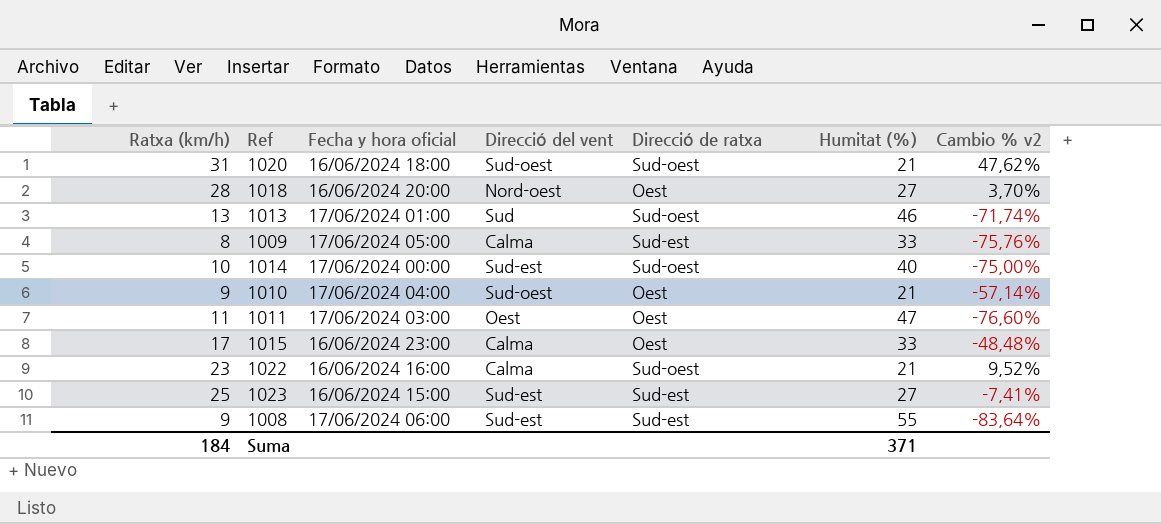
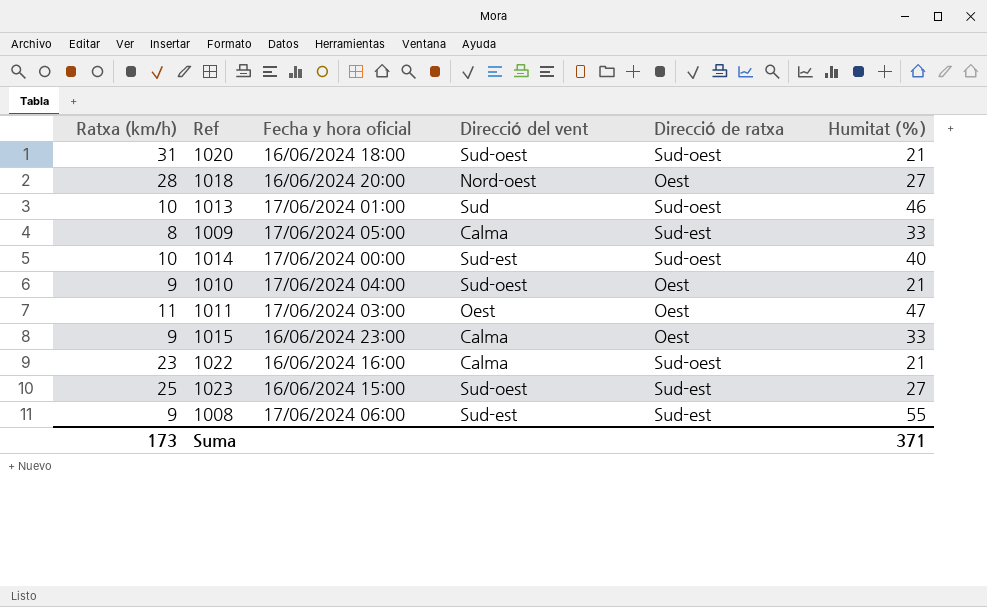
column Cambio % v2 | formula: ([Ratxa (km/h)] - [Humitat (%)]) / [Humitat (%)] -> none
1013 | Ratxa (km/h): 13 -> 10
1015 | Ratxa (km/h): 17 -> 9
1023 | Direcció del vent: Sud-est -> Sud-oest
Suma | Ratxa (km/h): 184 -> 173

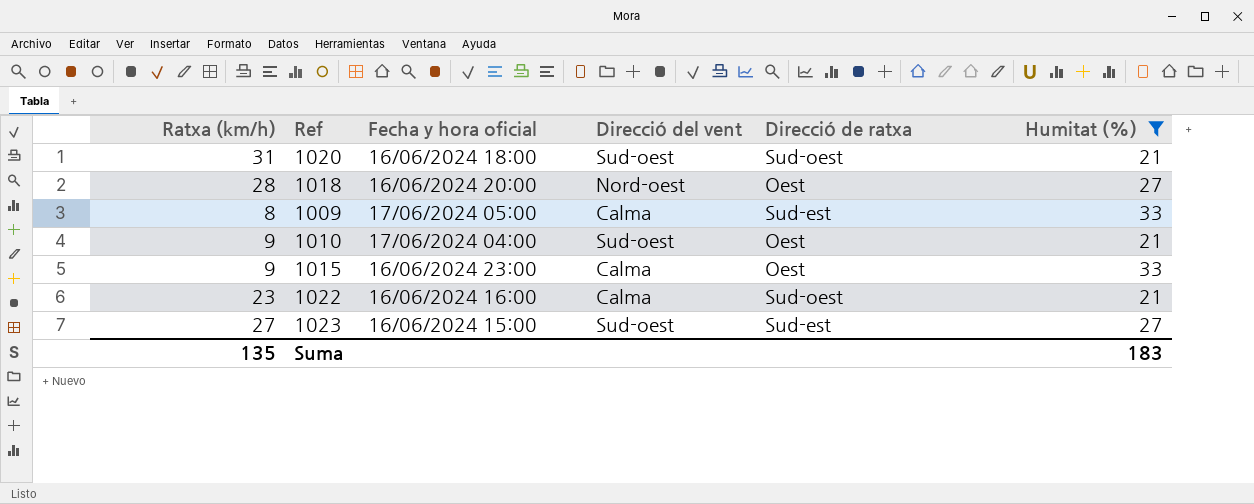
filter: none -> Humitat (%) <= 33
1023 | Ratxa (km/h): 25 -> 27
Suma | Ratxa (km/h): 173 -> 135
Suma | Humitat (%): 371 -> 183

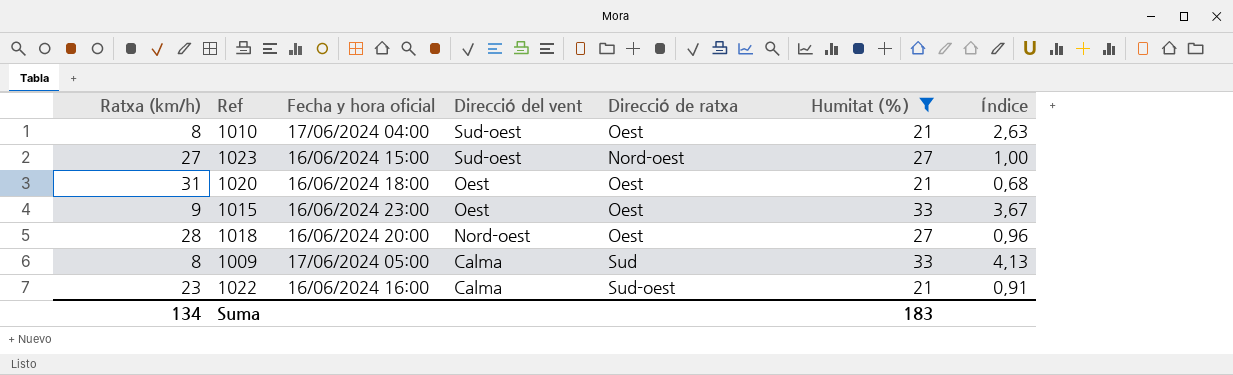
row order: none -> Direcció del vent descending
column Índice | formula: none -> [Humitat (%)] / [Ratxa (km/h)]
1010 | Ratxa (km/h): 9 -> 8
1023 | Direcció de ratxa: Sud-est -> Nord-oest
1020 | Direcció del vent: Sud-oest -> Oest
1020 | Direcció de ratxa: Sud-oest -> Oest
1015 | Direcció del vent: Calma -> Oest
1009 | Direcció de ratxa: Sud-est -> Sud
Suma | Ratxa (km/h): 135 -> 134

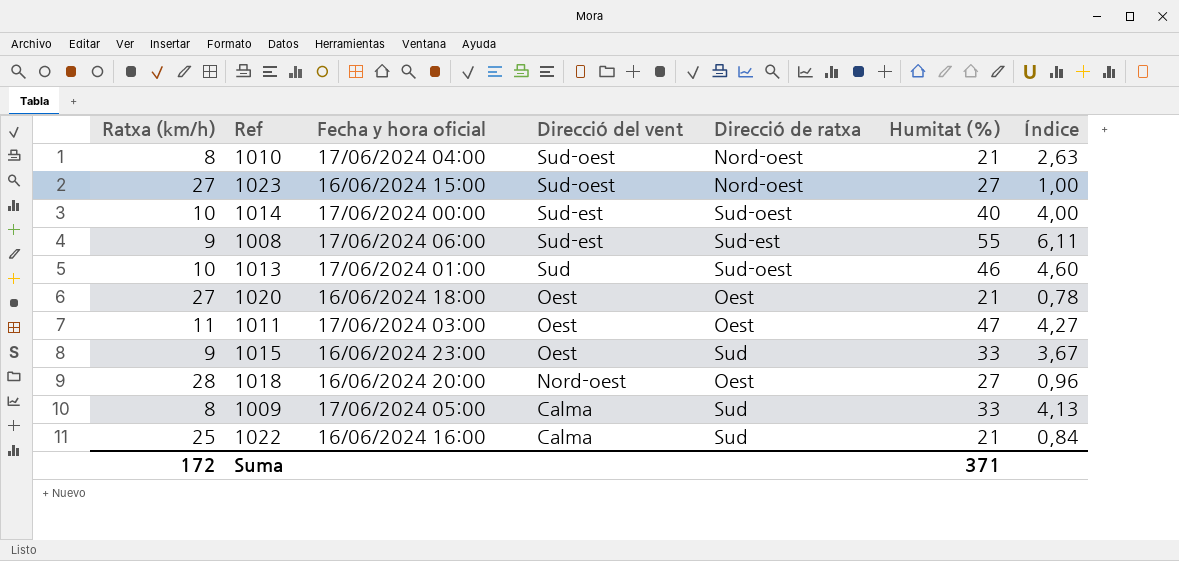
filter: Humitat (%) <= 33 -> none
1010 | Direcció de ratxa: Oest -> Nord-oest
1020 | Ratxa (km/h): 31 -> 27
1020 | Índice: 0,68 -> 0,78
1015 | Direcció de ratxa: Oest -> Sud
1022 | Ratxa (km/h): 23 -> 25
1022 | Direcció de ratxa: Sud-oest -> Sud
1022 | Índice: 0,91 -> 0,84
Suma | Ratxa (km/h): 134 -> 172
Suma | Humitat (%): 183 -> 371

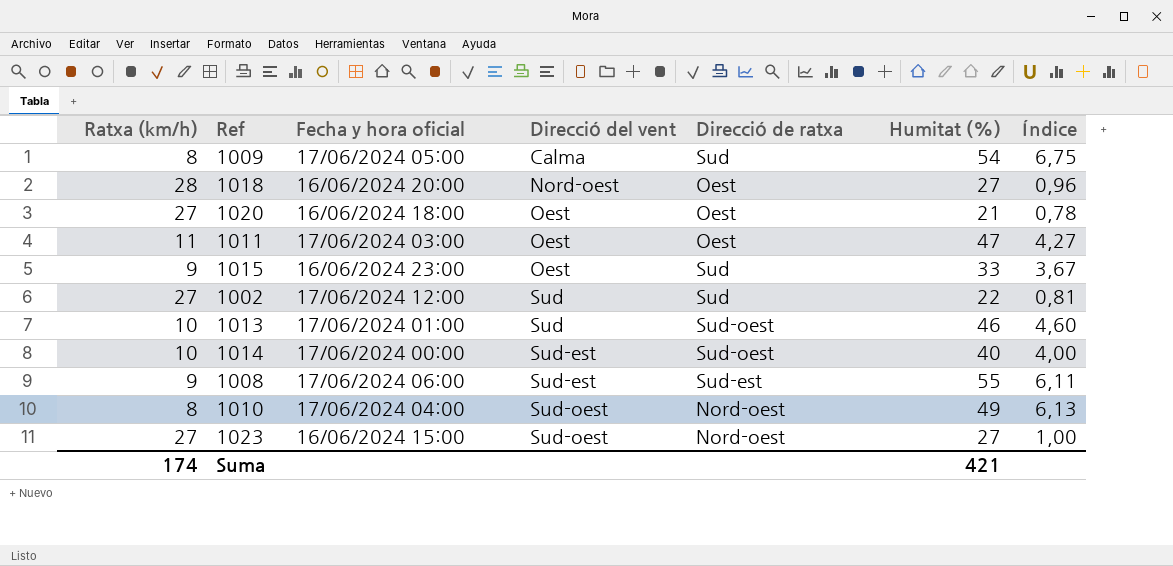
row order: Direcció del vent descending -> Direcció del vent ascending
row 1022: 25 | 16/06/2024 16:00 | Calma | Sud | 21 | 0,84 -> none
1009 | Humitat (%): 33 -> 54
1009 | Índice: 4,13 -> 6,75
row 1002: none -> 27 | 17/06/2024 12:00 | Sud | Sud | 22 | 0,81
1010 | Humitat (%): 21 -> 49
1010 | Índice: 2,63 -> 6,13
Suma | Ratxa (km/h): 172 -> 174
Suma | Humitat (%): 371 -> 421

